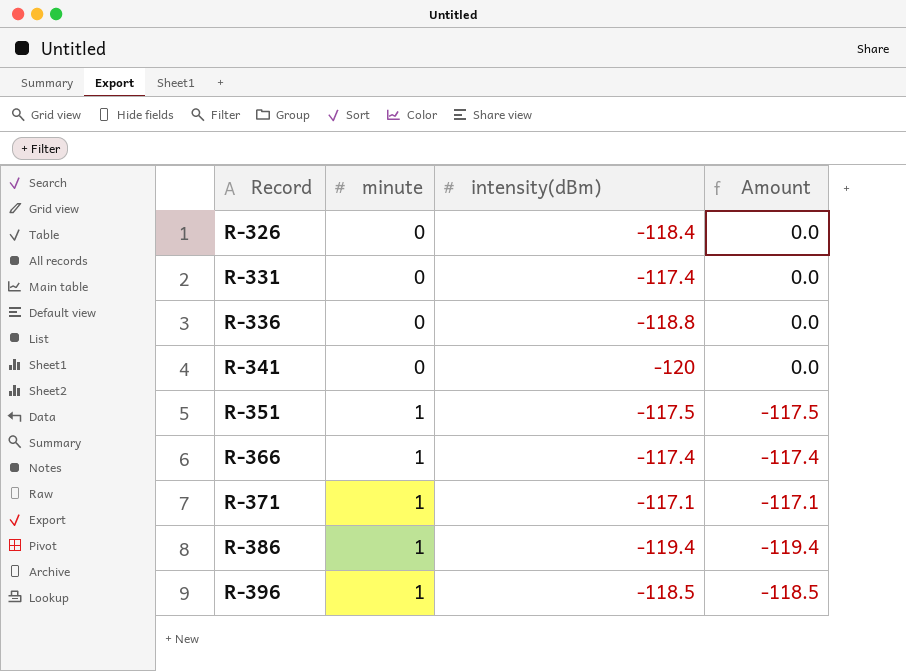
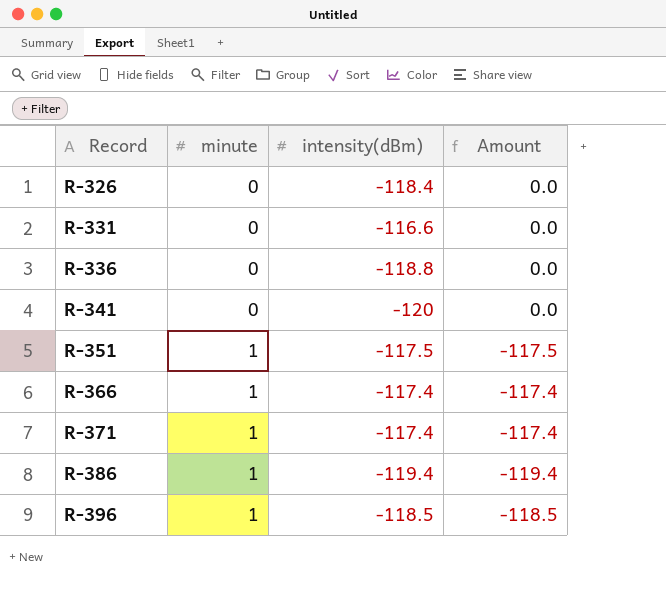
R-331 | intensity(dBm): -117.4 -> -116.6
R-371 | intensity(dBm): -117.1 -> -117.4
R-371 | Amount: -117.1 -> -117.4

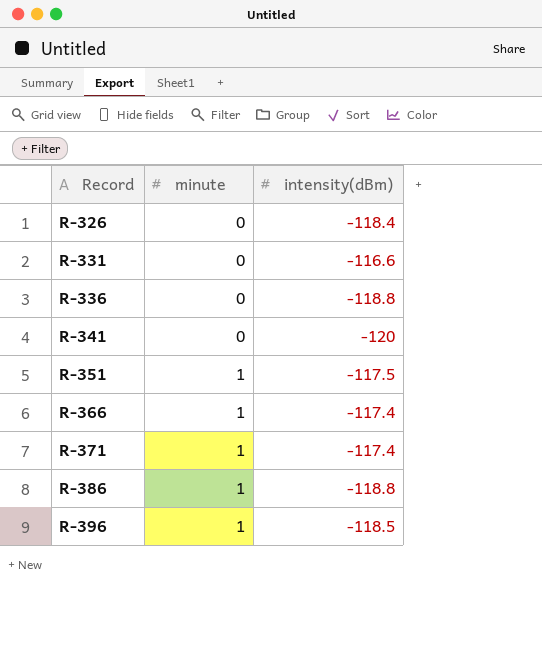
column Amount | formula: [minute] * [intensity(dBm)] -> none
R-386 | intensity(dBm): -119.4 -> -118.8

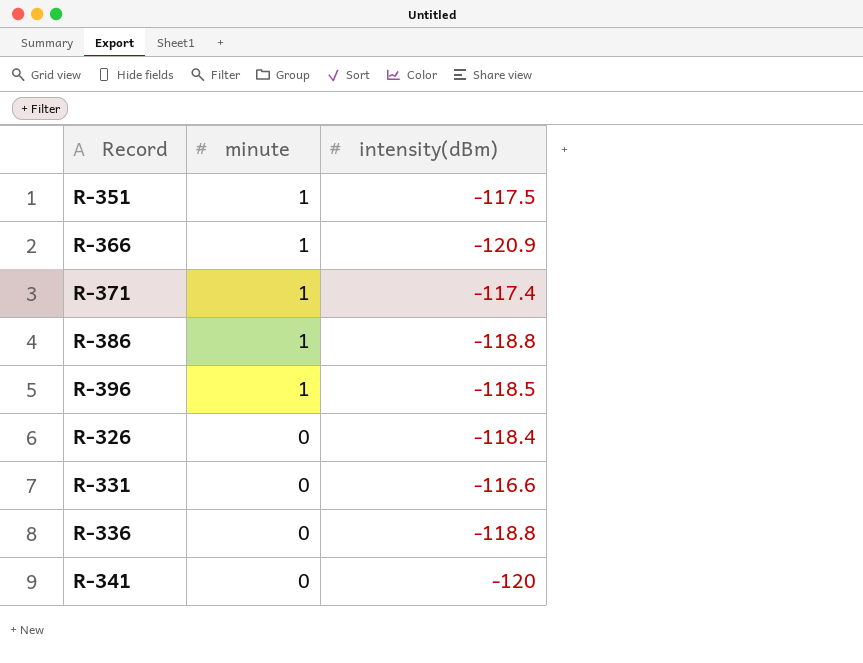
row order: Record ascending -> minute descending
R-366 | intensity(dBm): -117.4 -> -120.9

